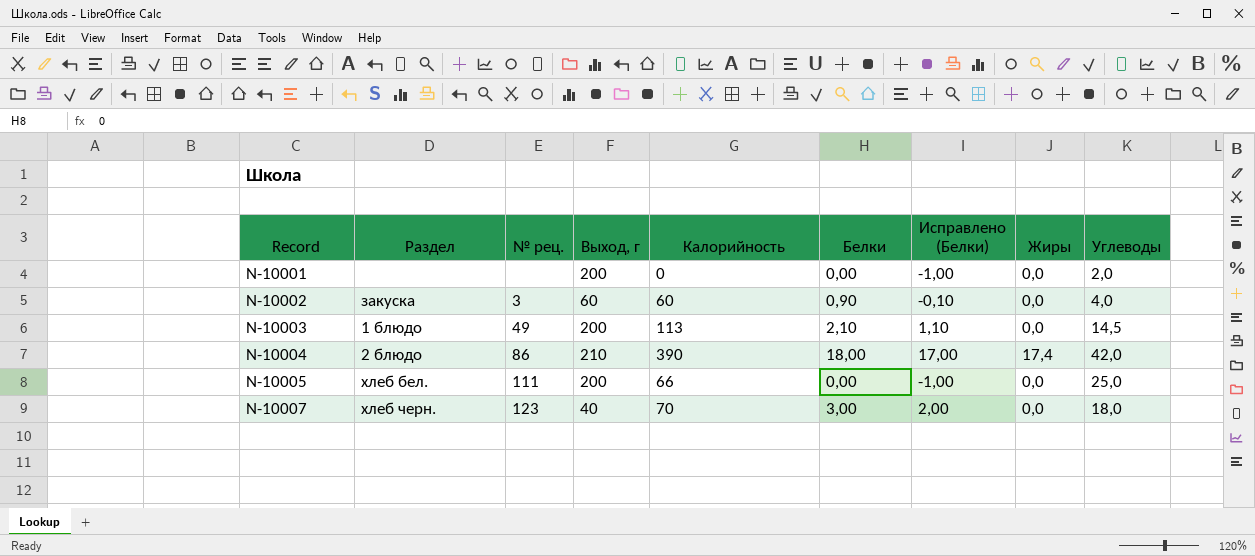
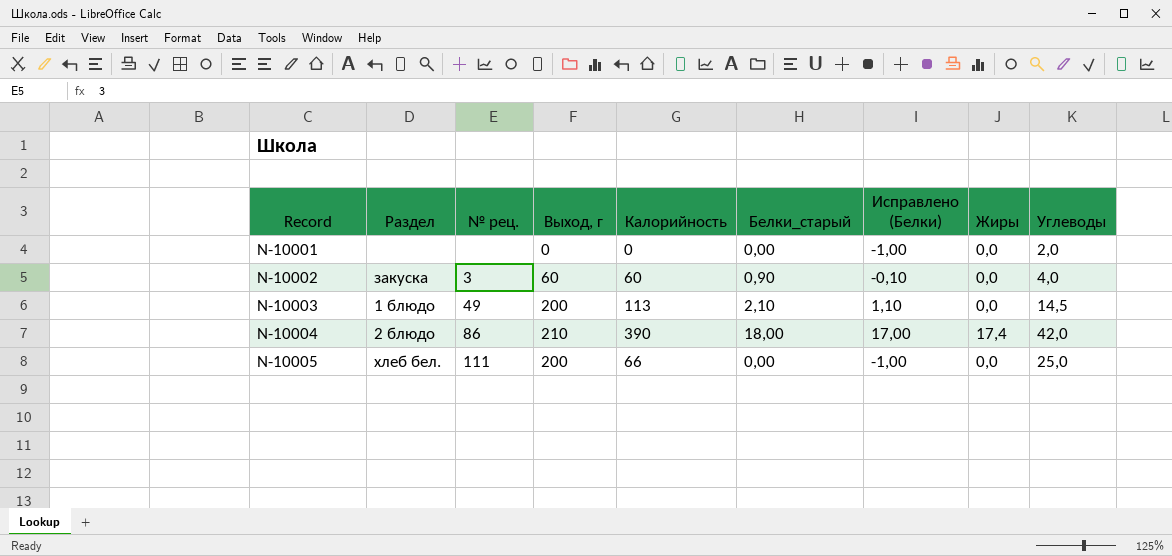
column name: Белки -> Белки_старый
row N-10007: хлеб черн. | 123 | 40 | 70 | 3,00 | 2,00 | 0,0 | 18,0 -> none
N-10001 | Выход, г: 200 -> 0

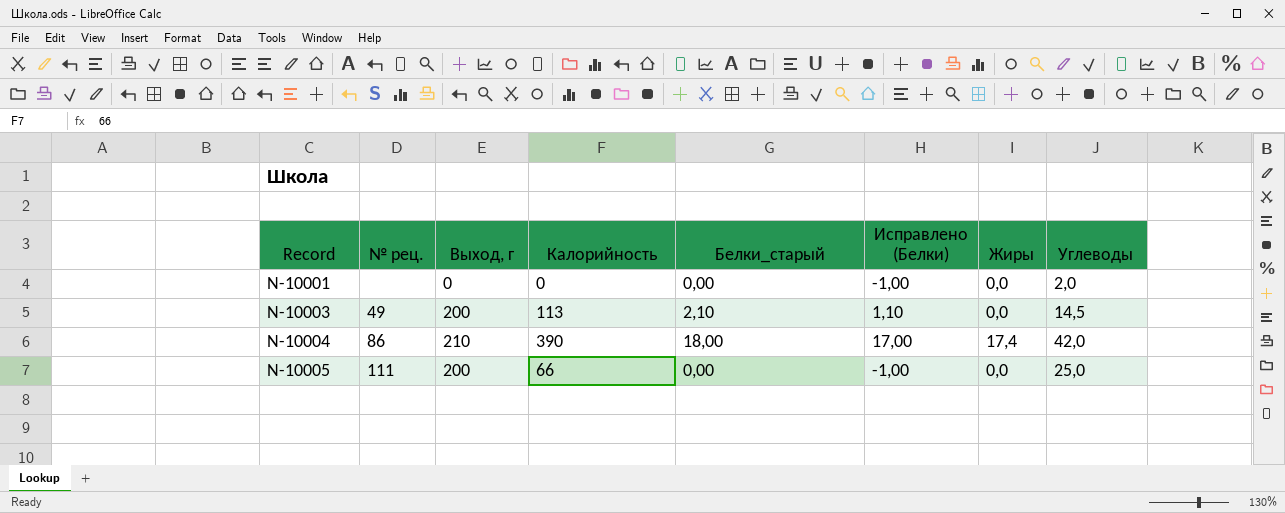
column Раздел | position: 2 -> none
row N-10002: закуска | 3 | 60 | 60 | 0,90 | -0,10 | 0,0 | 4,0 -> none

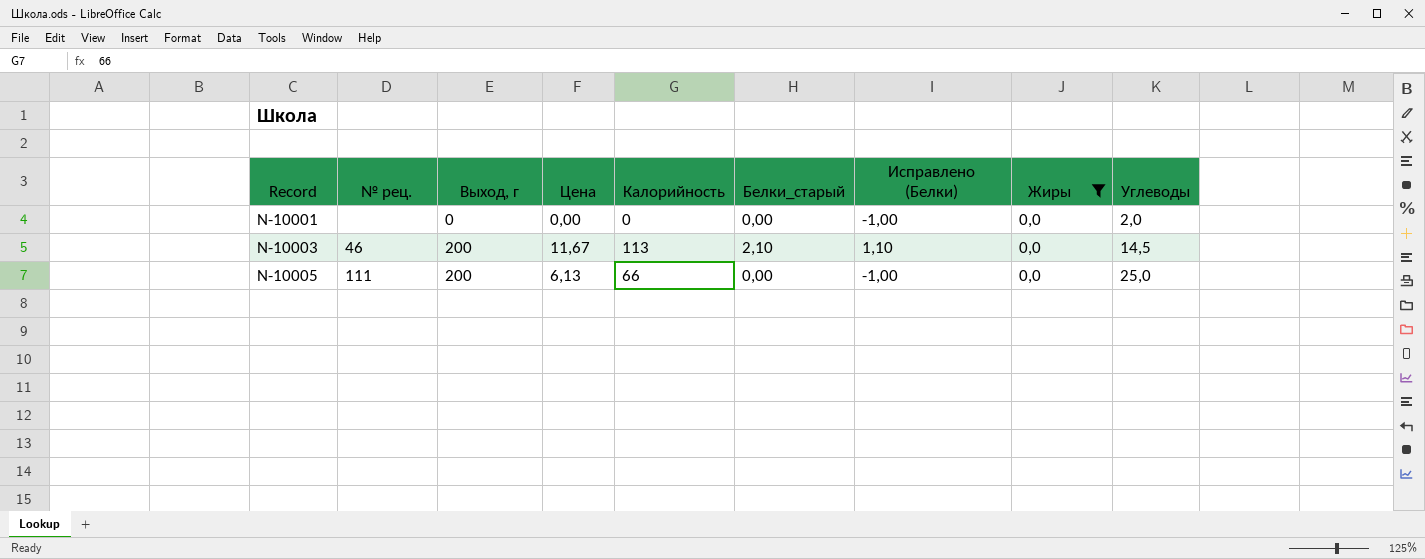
filter: none -> Жиры = 0,0
column Цена | position: none -> 4
N-10003 | № рец.: 49 -> 46

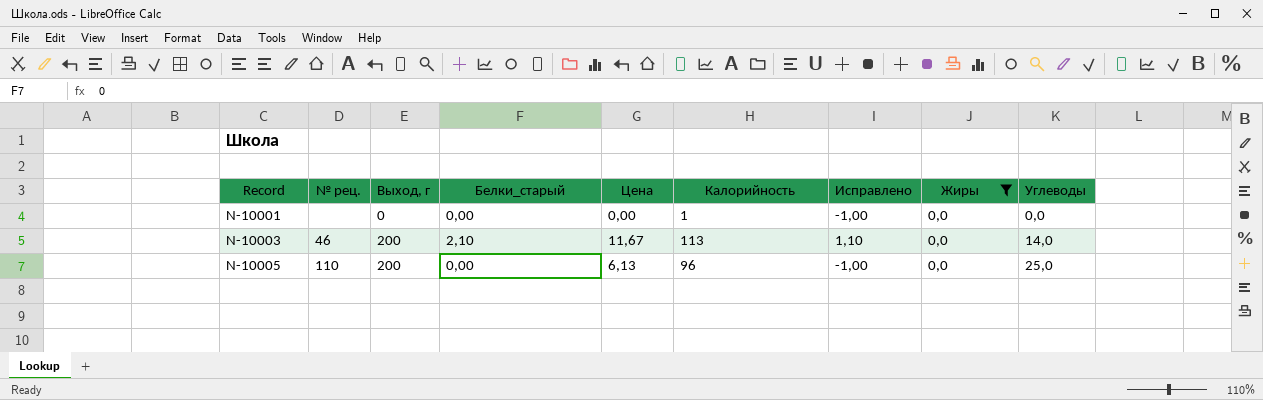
column Белки_старый | position: 6 -> 4
column name: Исправлено (Белки) -> Исправлено
N-10001 | Калорийность: 0 -> 1
N-10001 | Углеводы: 2,0 -> 0,0
N-10003 | Углеводы: 14,5 -> 14,0
N-10005 | № рец.: 111 -> 110
N-10005 | Калорийность: 66 -> 96

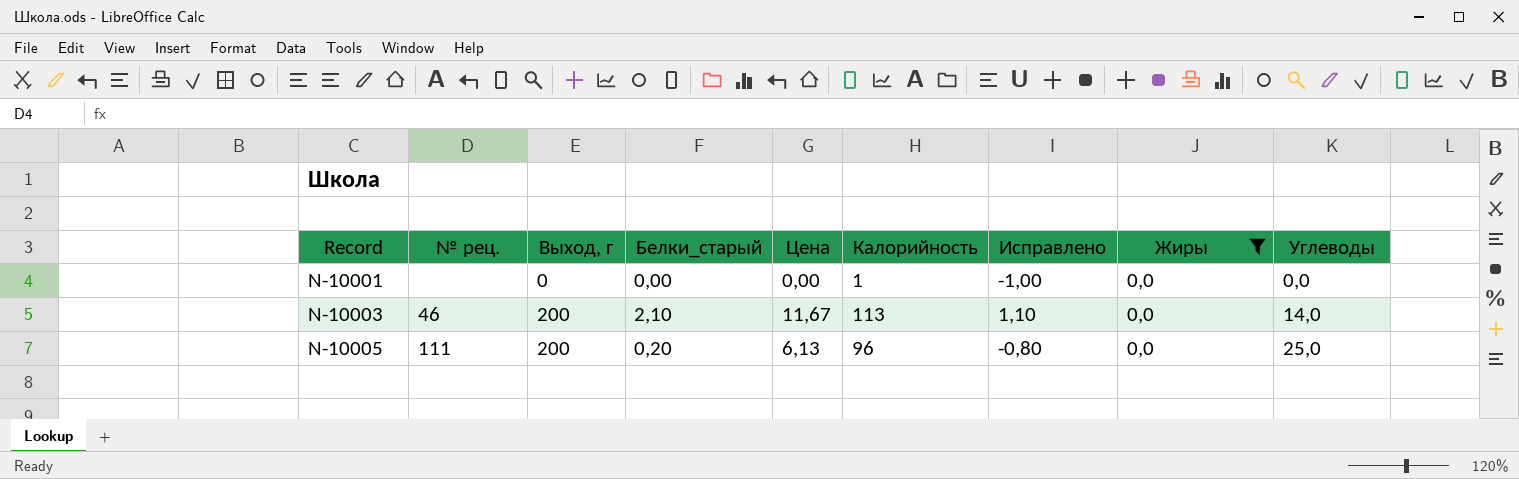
N-10005 | № рец.: 110 -> 111
N-10005 | Белки_старый: 0,00 -> 0,20
N-10005 | Исправлено: -1,00 -> -0,80

